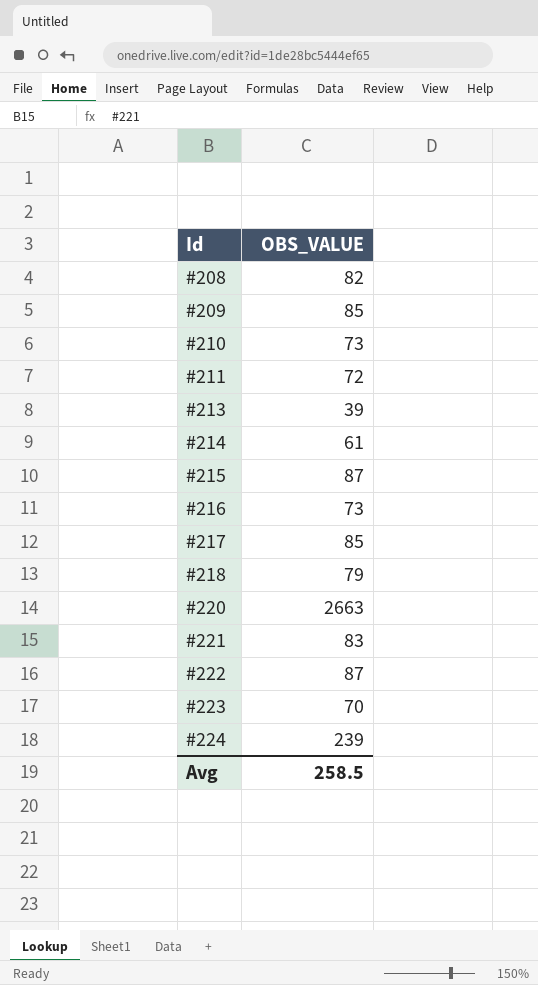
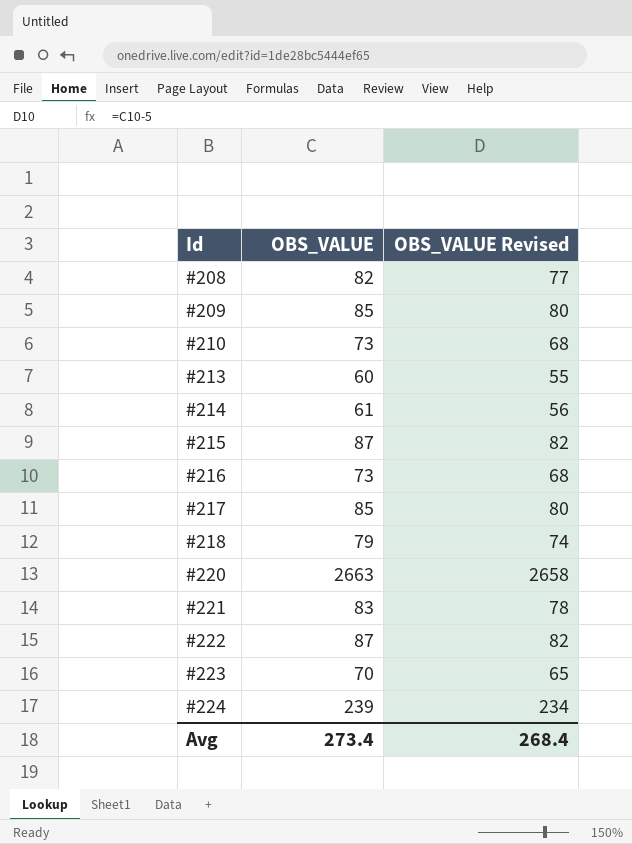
column OBS_VALUE Revised | formula: none -> [OBS_VALUE] - 5
row #211: 72 -> none
#213 | OBS_VALUE: 39 -> 60
Avg | OBS_VALUE: 258.5 -> 273.4

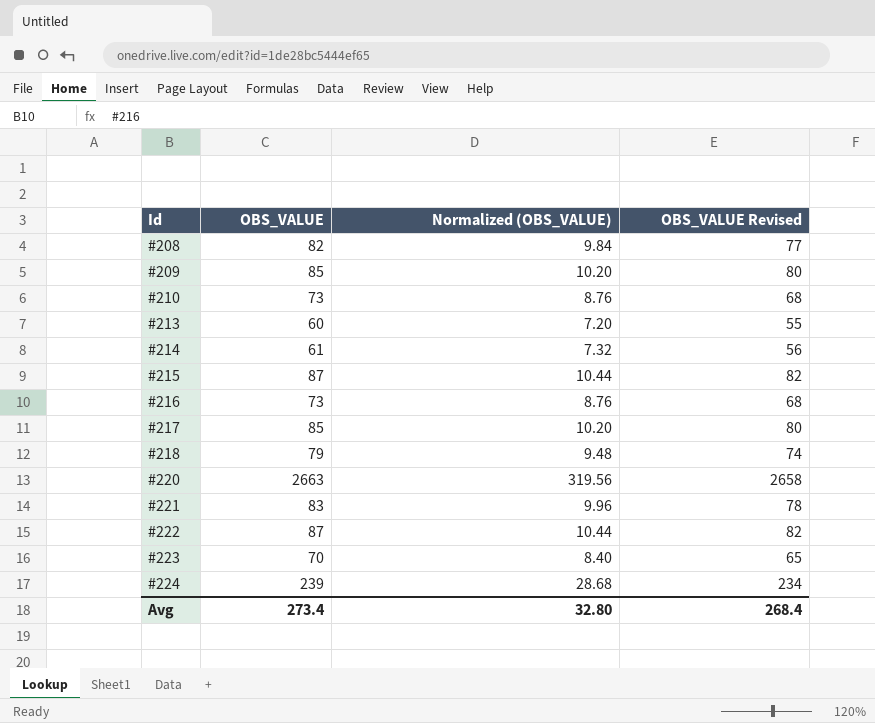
column Normalized (OBS_VALUE) | formula: none -> [OBS_VALUE] * 0.12

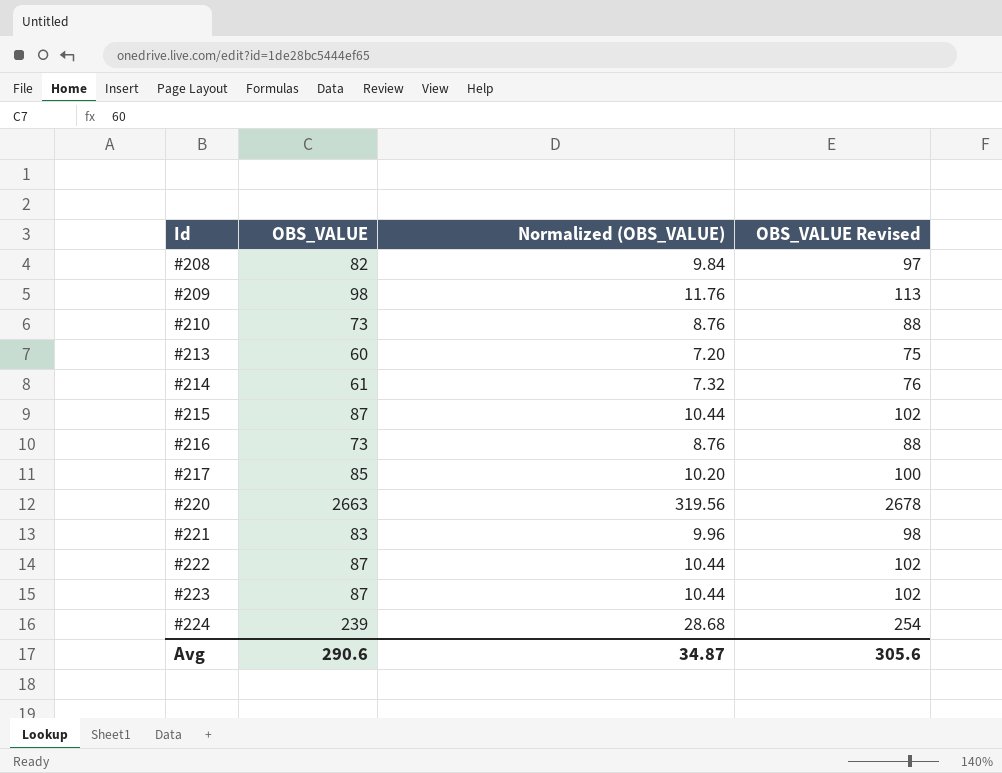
column OBS_VALUE Revised | formula: [OBS_VALUE] - 5 -> [OBS_VALUE] + 15
row #218: 79 | 9.48 | 74 -> none
#209 | OBS_VALUE: 85 -> 98
#209 | Normalized (OBS_VALUE): 10.20 -> 11.76
#223 | OBS_VALUE: 70 -> 87
#223 | Normalized (OBS_VALUE): 8.40 -> 10.44
Avg | OBS_VALUE: 273.4 -> 290.6
Avg | Normalized (OBS_VALUE): 32.80 -> 34.87
Avg | OBS_VALUE Revised: 268.4 -> 305.6

